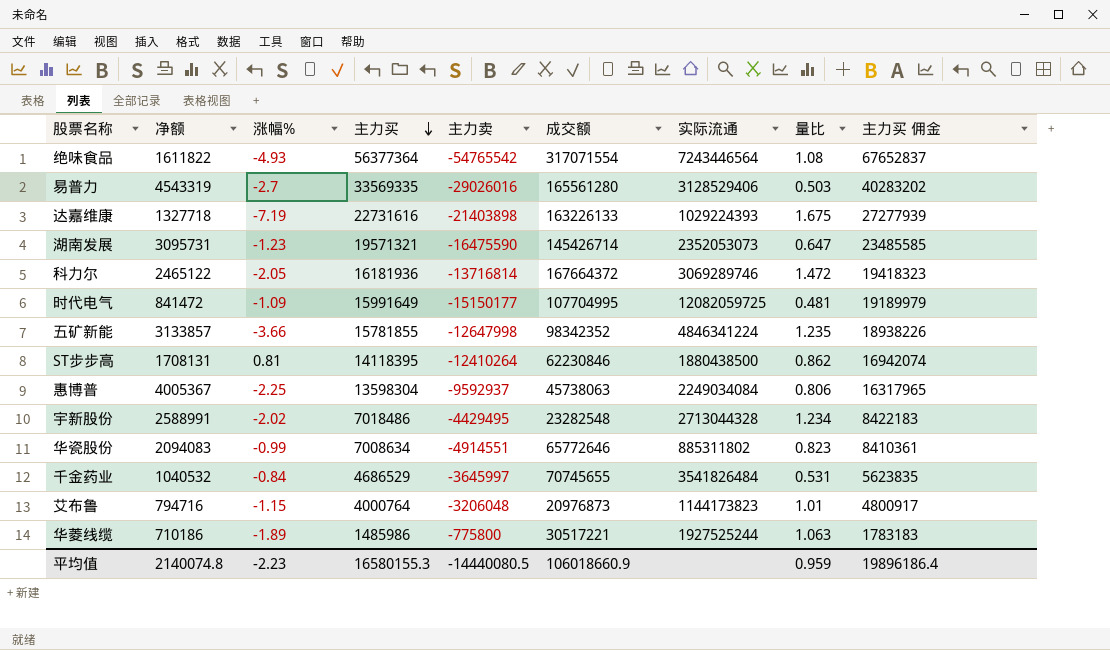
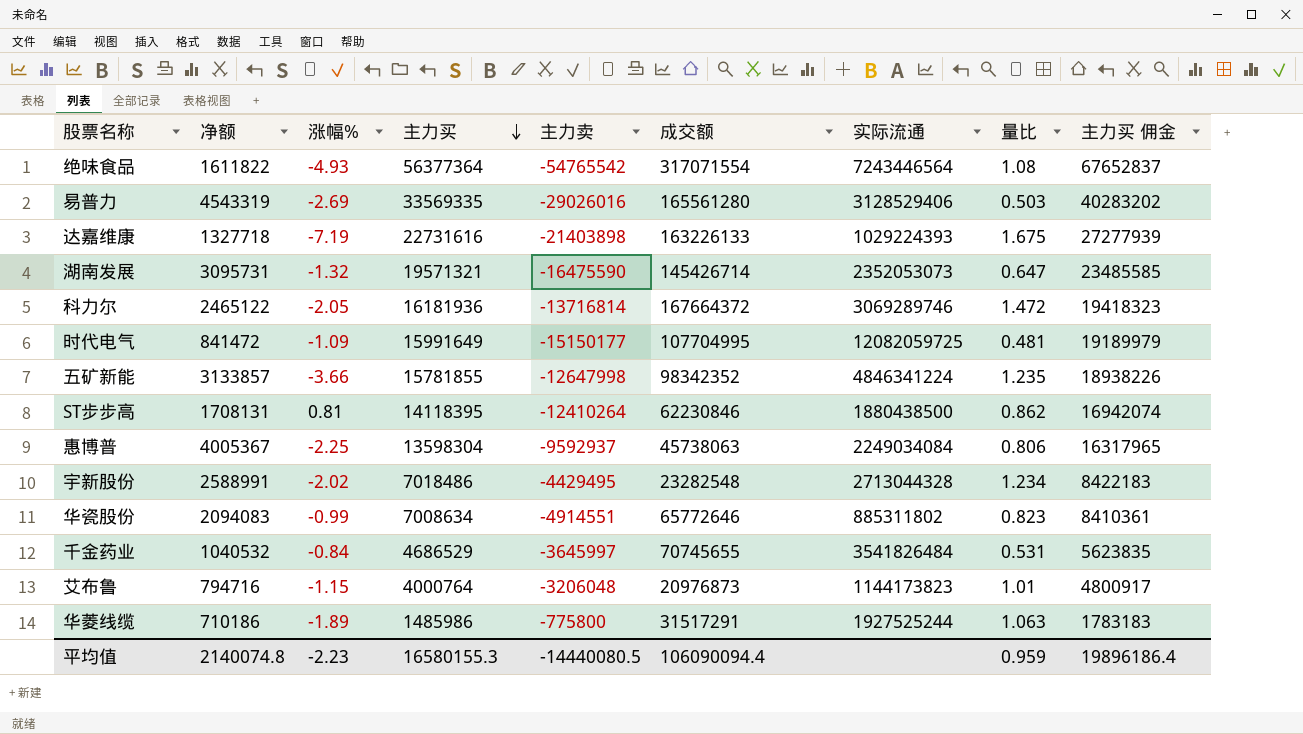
易普力 | 涨幅%: -2.7 -> -2.69
湖南发展 | 涨幅%: -1.23 -> -1.32
华菱线缆 | 成交额: 30517221 -> 31517291
平均值 | 成交额: 106018660.9 -> 106090094.4

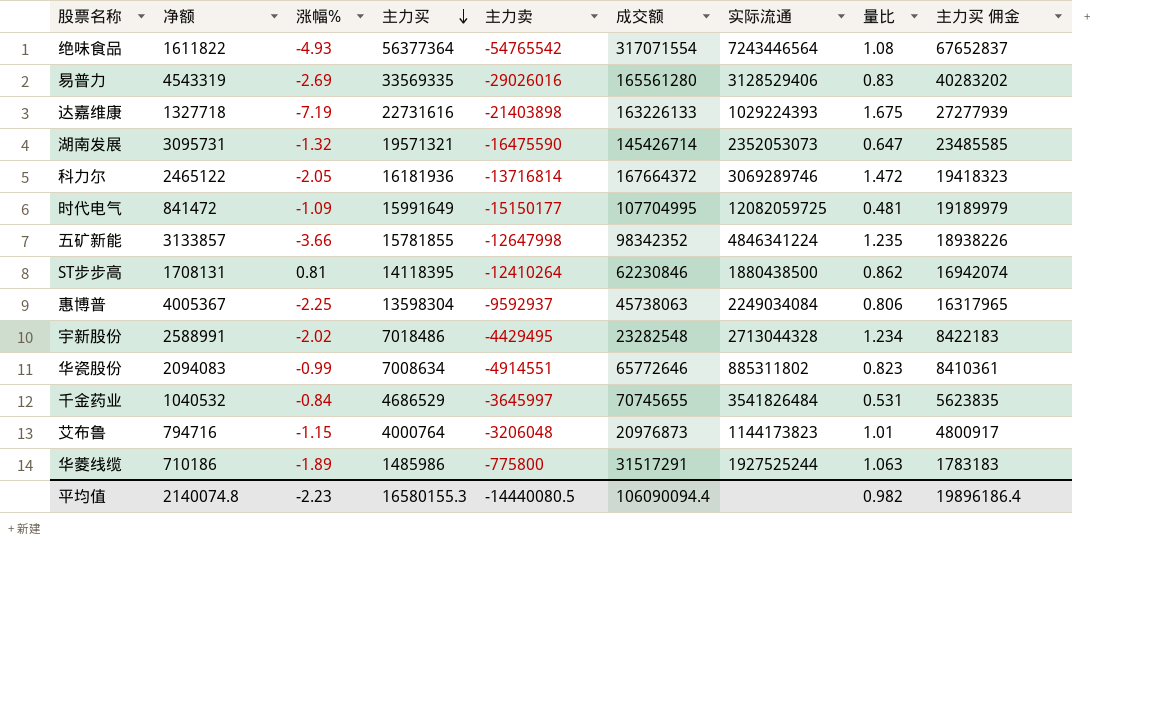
易普力 | 量比: 0.503 -> 0.83
平均值 | 量比: 0.959 -> 0.982

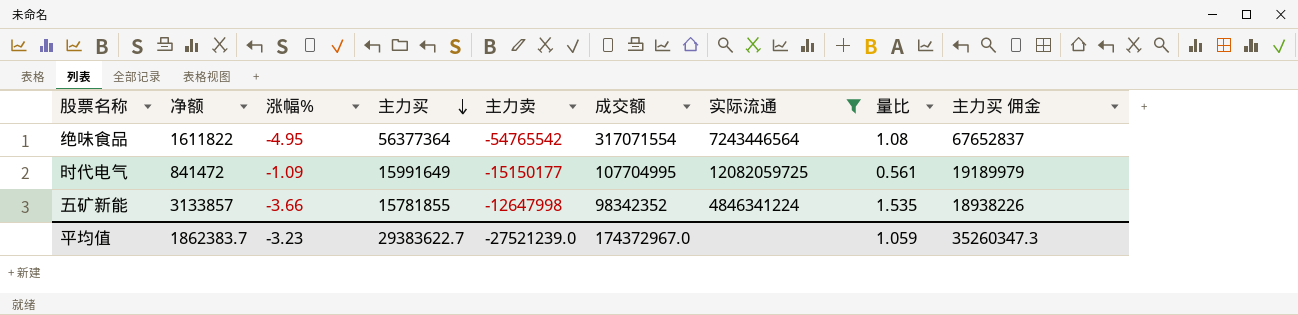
filter: none -> 实际流通 >= 4846341224
绝味食品 | 涨幅%: -4.93 -> -4.95
时代电气 | 量比: 0.481 -> 0.561
五矿新能 | 量比: 1.235 -> 1.535
平均值 | 净额: 2140074.8 -> 1862383.7
平均值 | 涨幅%: -2.23 -> -3.23
平均值 | 主力买: 16580155.3 -> 29383622.7
平均值 | 主力卖: -14440080.5 -> -27521239.0
平均值 | 成交额: 106090094.4 -> 174372967.0
平均值 | 量比: 0.982 -> 1.059
平均值 | 主力买 佣金: 19896186.4 -> 35260347.3

